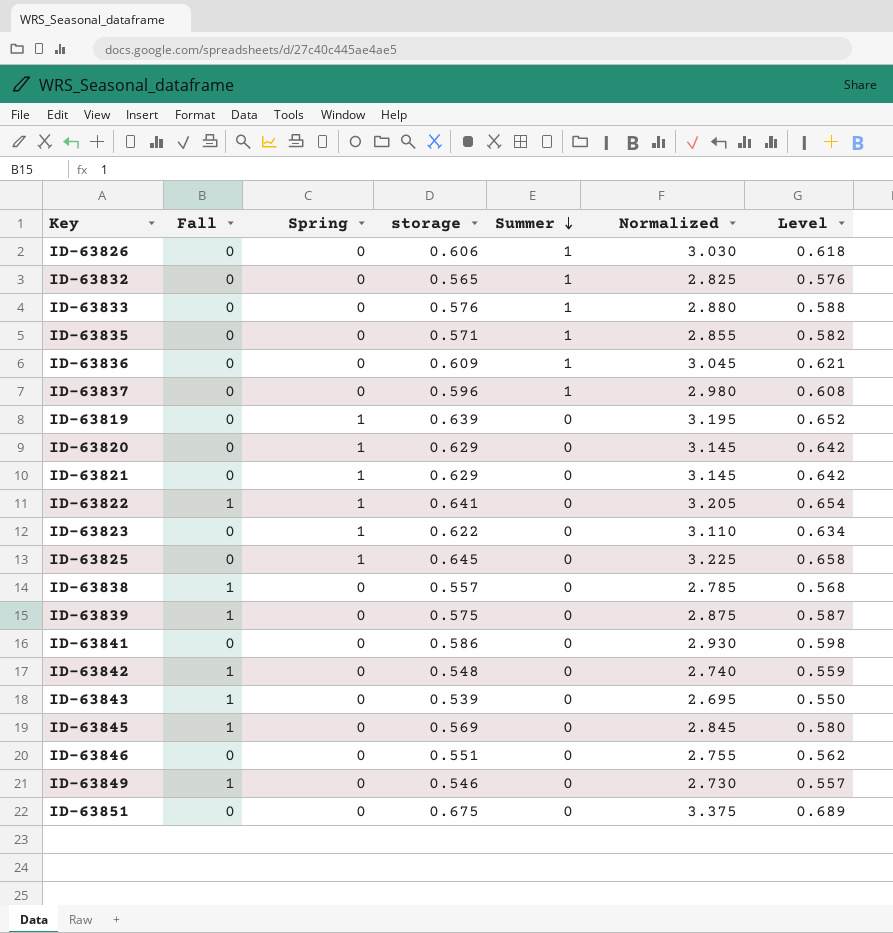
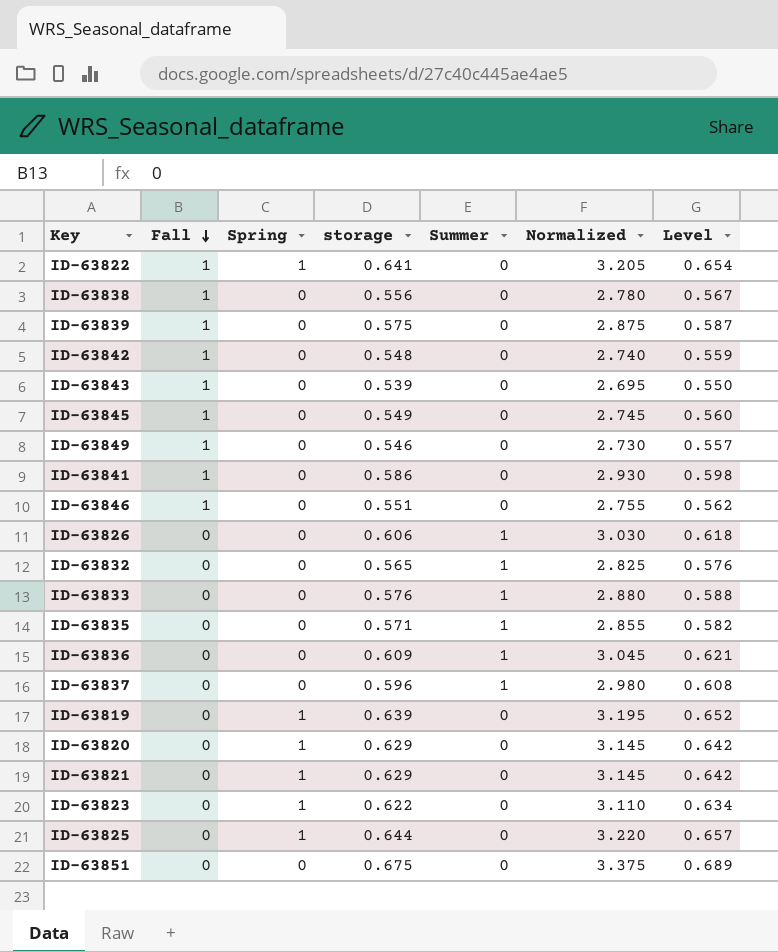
row order: Summer descending -> Fall descending
ID-63838 | storage: 0.557 -> 0.556
ID-63838 | Normalized: 2.785 -> 2.780
ID-63838 | Level: 0.568 -> 0.567
ID-63845 | storage: 0.569 -> 0.549
ID-63845 | Normalized: 2.845 -> 2.745
ID-63845 | Level: 0.580 -> 0.560
ID-63841 | Fall: 0 -> 1
ID-63846 | Fall: 0 -> 1
ID-63825 | storage: 0.645 -> 0.644
ID-63825 | Normalized: 3.225 -> 3.220
ID-63825 | Level: 0.658 -> 0.657

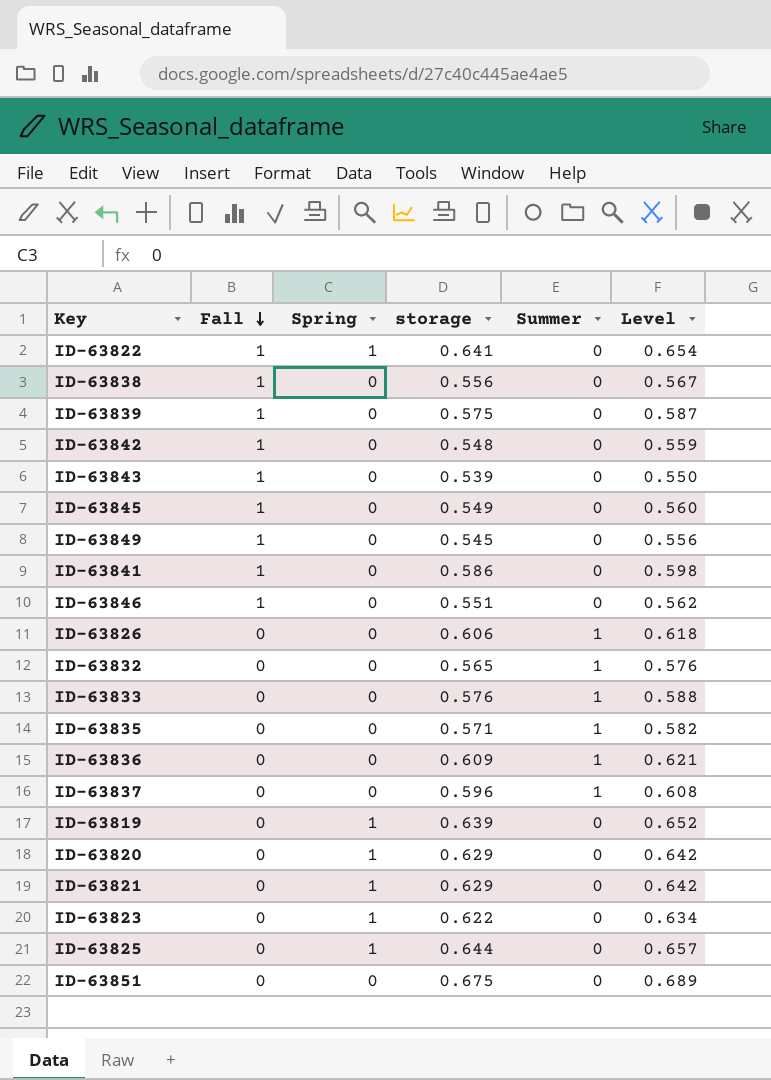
column Normalized | formula: [storage] * 5 -> none
ID-63849 | storage: 0.546 -> 0.545
ID-63849 | Level: 0.557 -> 0.556

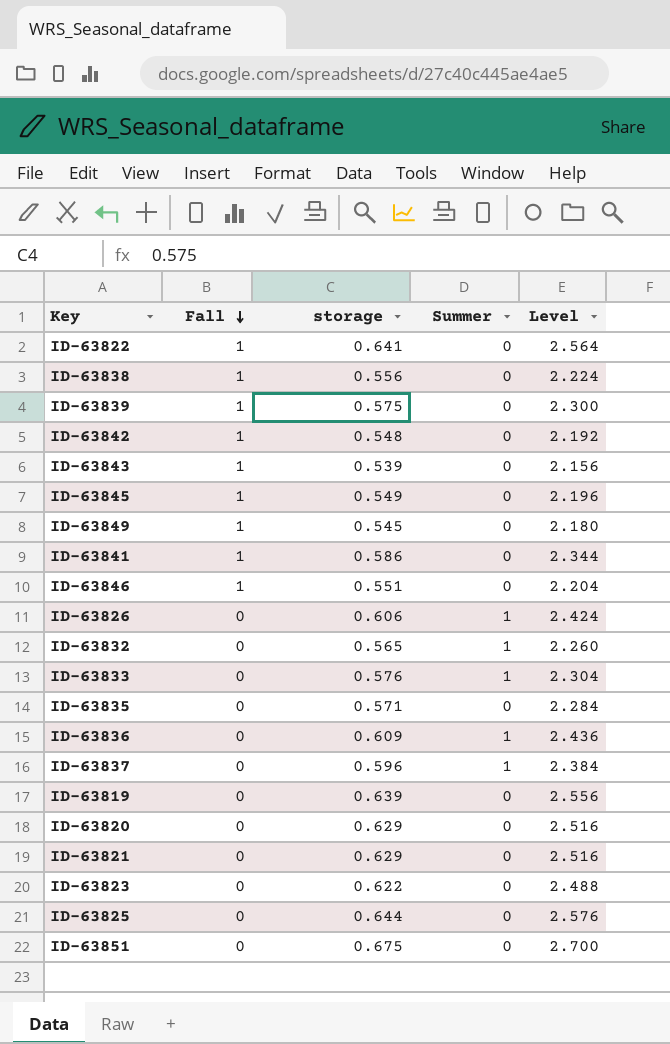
column Spring | position: 3 -> none
column Level | formula: [storage] * 1.02 -> [storage] * 4
ID-63835 | Summer: 1 -> 0

